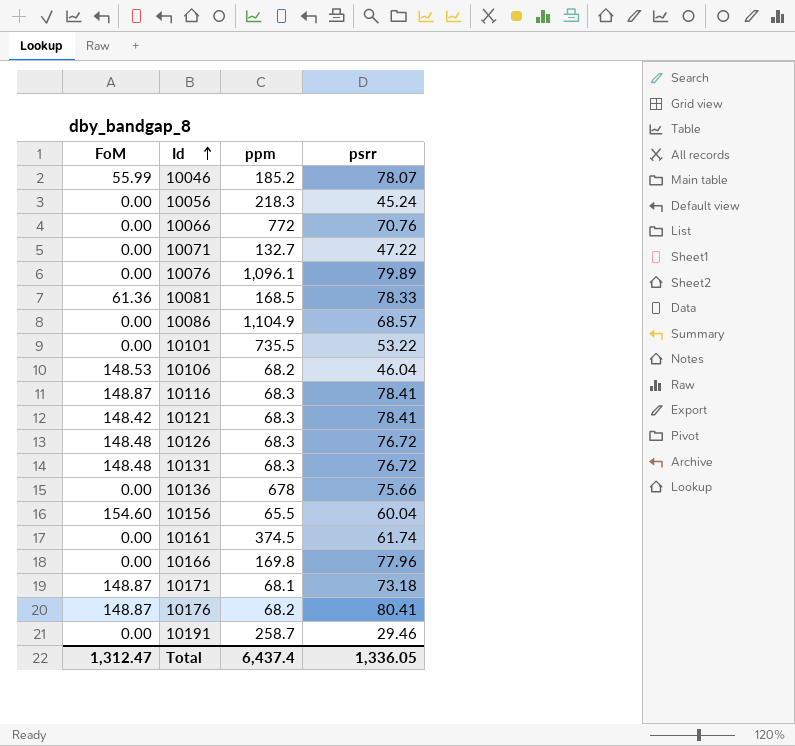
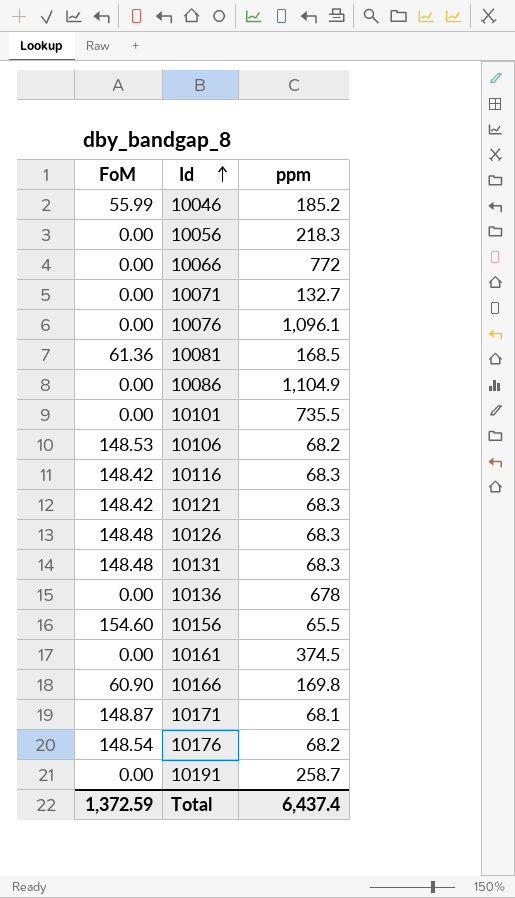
column psrr | position: 4 -> none
10116 | FoM: 148.87 -> 148.42
10166 | FoM: 0.00 -> 60.90
10176 | FoM: 148.87 -> 148.54
Total | FoM: 1,312.47 -> 1,372.59

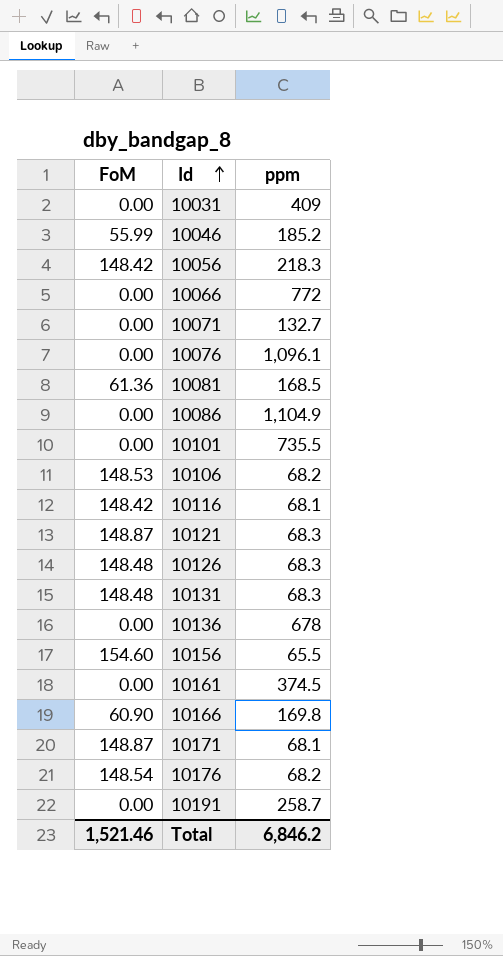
row 10031: none -> 0.00 | 409
10056 | FoM: 0.00 -> 148.42
10116 | ppm: 68.3 -> 68.1
10121 | FoM: 148.42 -> 148.87
Total | FoM: 1,372.59 -> 1,521.46
Total | ppm: 6,437.4 -> 6,846.2

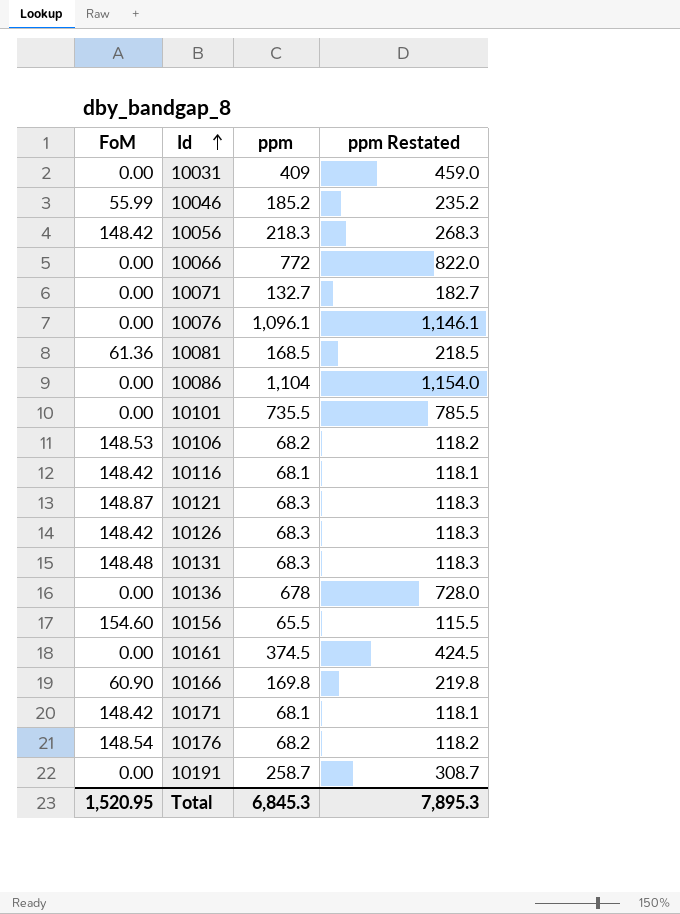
column ppm Restated | formula: none -> [ppm] + 50
10086 | ppm: 1,104.9 -> 1,104
10126 | FoM: 148.48 -> 148.42
10171 | FoM: 148.87 -> 148.42
Total | FoM: 1,521.46 -> 1,520.95
Total | ppm: 6,846.2 -> 6,845.3

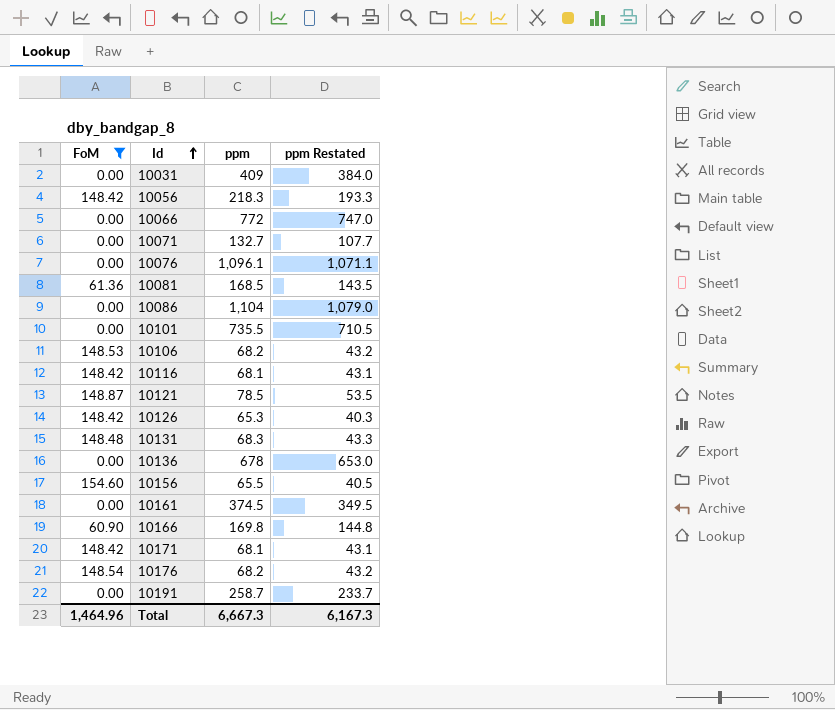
filter: none -> FoM != 55.99
column ppm Restated | formula: [ppm] + 50 -> [ppm] - 25
10121 | ppm: 68.3 -> 78.5
10126 | ppm: 68.3 -> 65.3
Total | FoM: 1,520.95 -> 1,464.96
Total | ppm: 6,845.3 -> 6,667.3
Total | ppm Restated: 7,895.3 -> 6,167.3

